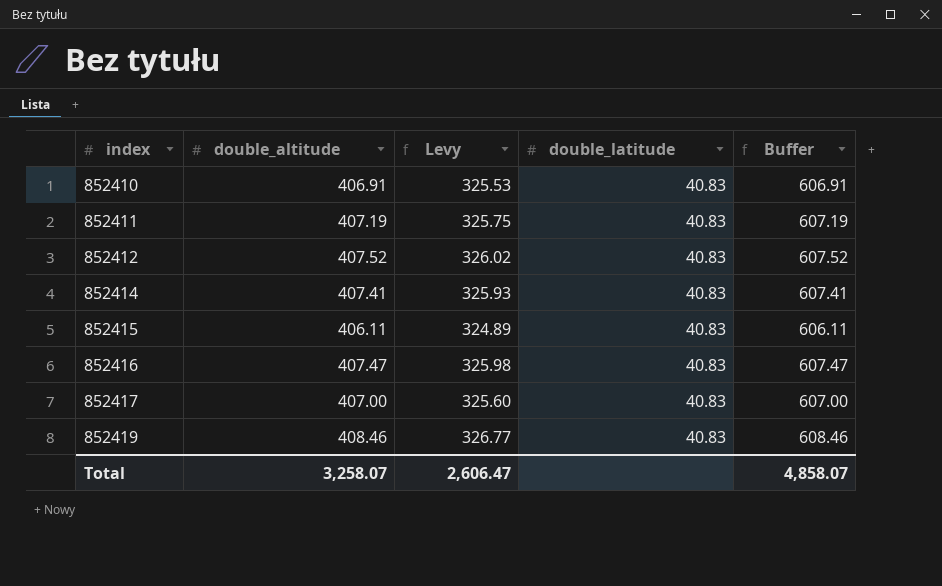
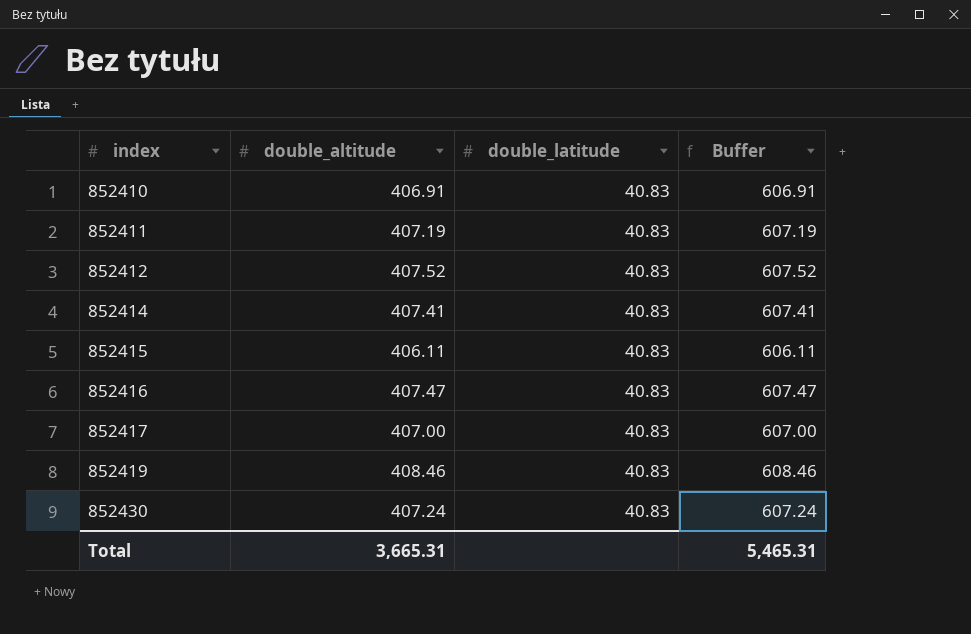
column Levy | formula: [double_altitude] * 0.8 -> none
row 852430: none -> 407.24 | 40.83 | 607.24
Total | double_altitude: 3,258.07 -> 3,665.31
Total | Buffer: 4,858.07 -> 5,465.31

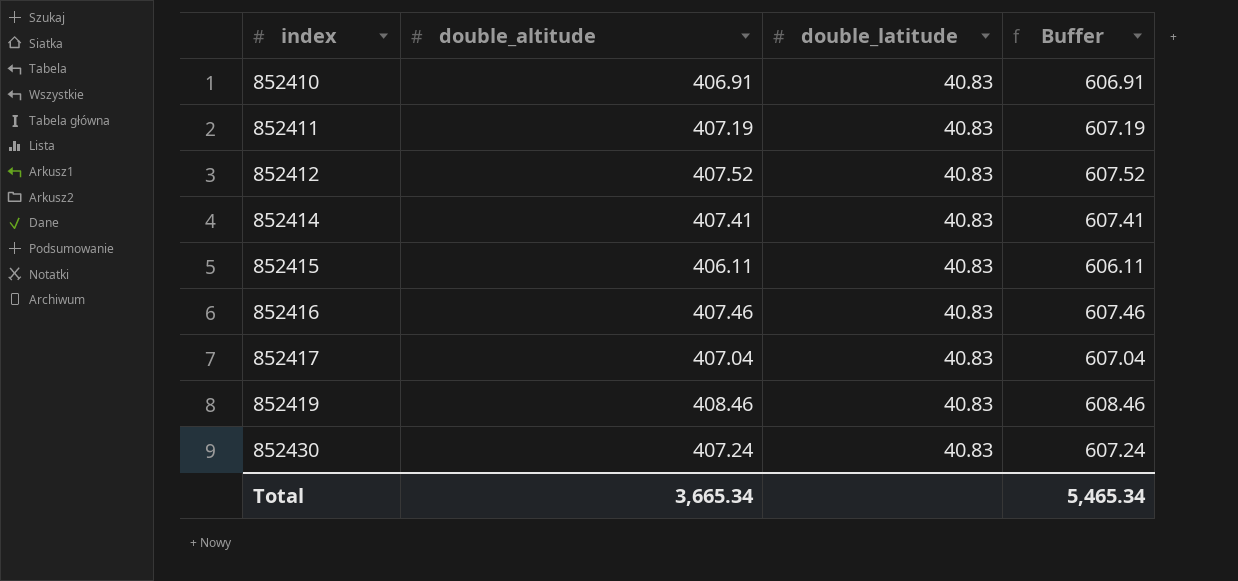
852416 | double_altitude: 407.47 -> 407.46
852416 | Buffer: 607.47 -> 607.46
852417 | double_altitude: 407.00 -> 407.04
852417 | Buffer: 607.00 -> 607.04
Total | double_altitude: 3,665.31 -> 3,665.34
Total | Buffer: 5,465.31 -> 5,465.34

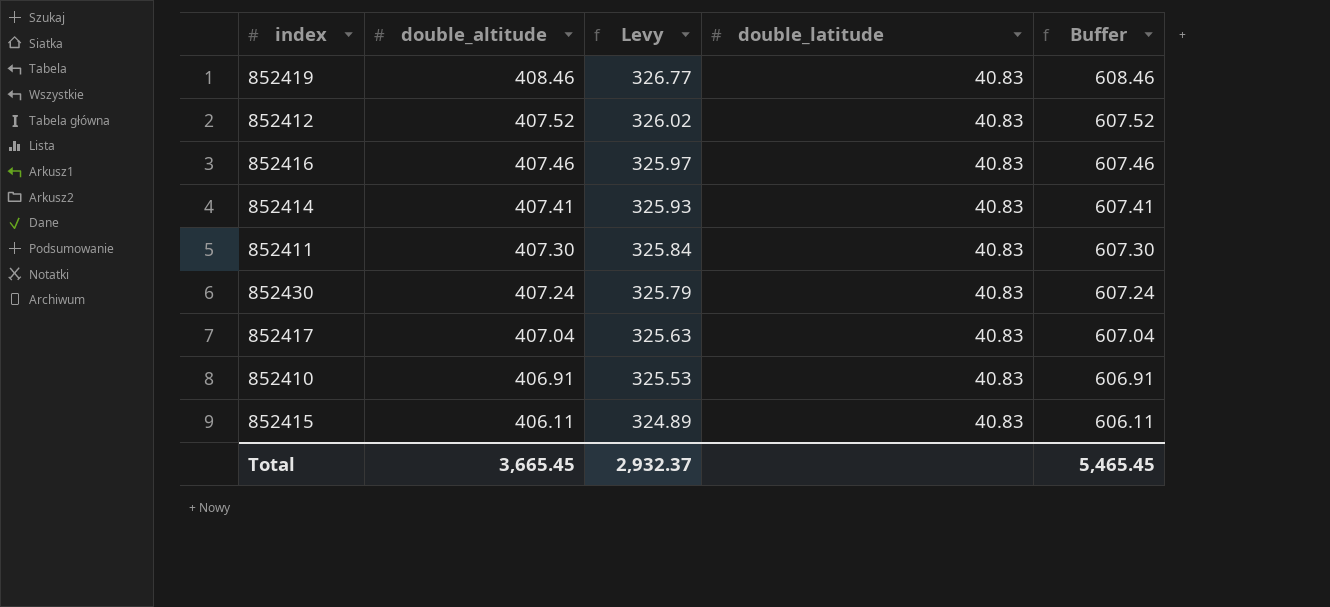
row order: index ascending -> double_altitude descending
column Levy | formula: none -> [double_altitude] * 0.8
852411 | double_altitude: 407.19 -> 407.30
852411 | Buffer: 607.19 -> 607.30
Total | double_altitude: 3,665.34 -> 3,665.45
Total | Buffer: 5,465.34 -> 5,465.45

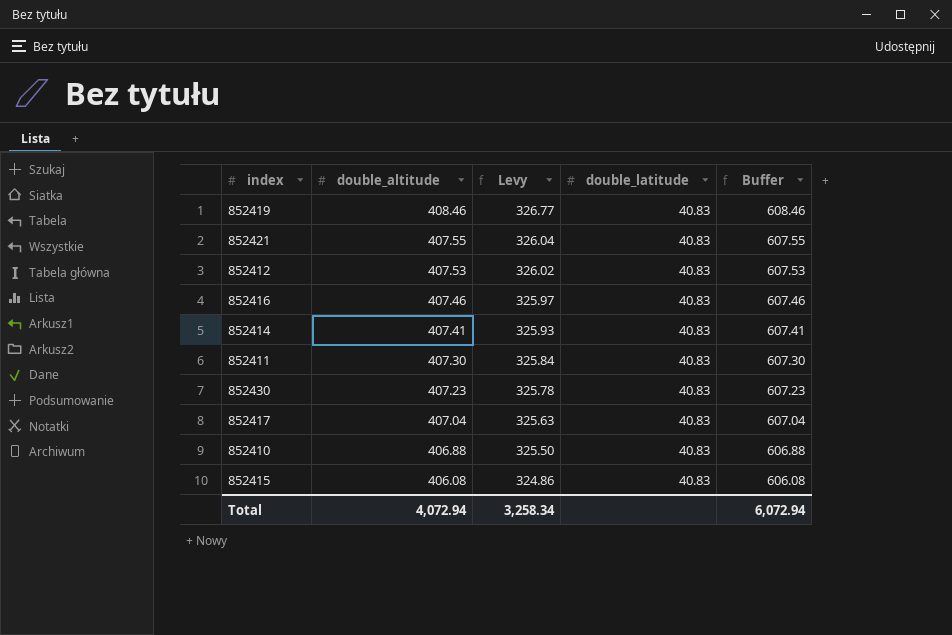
row 852421: none -> 407.55 | 326.04 | 40.83 | 607.55
852412 | double_altitude: 407.52 -> 407.53
852412 | Buffer: 607.52 -> 607.53
852430 | double_altitude: 407.24 -> 407.23
852430 | Levy: 325.79 -> 325.78
852430 | Buffer: 607.24 -> 607.23
852410 | double_altitude: 406.91 -> 406.88
852410 | Levy: 325.53 -> 325.50
852410 | Buffer: 606.91 -> 606.88
852415 | double_altitude: 406.11 -> 406.08
852415 | Levy: 324.89 -> 324.86
852415 | Buffer: 606.11 -> 606.08
Total | double_altitude: 3,665.45 -> 4,072.94
Total | Levy: 2,932.37 -> 3,258.34
Total | Buffer: 5,465.45 -> 6,072.94

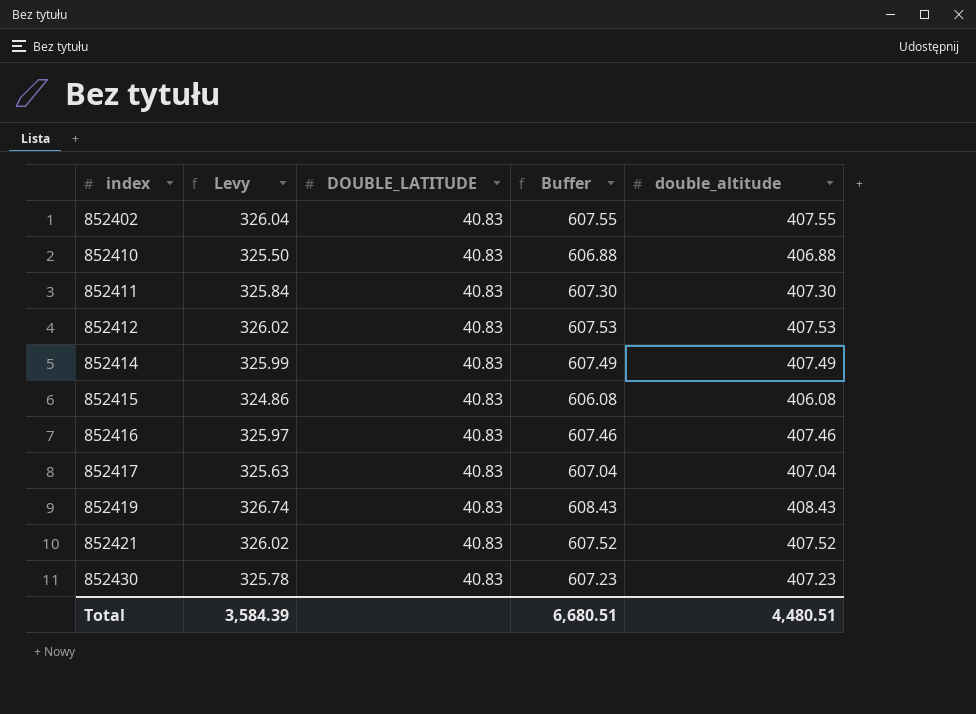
row order: double_altitude descending -> index ascending
column name: double_latitude -> DOUBLE_LATITUDE
column double_altitude | position: 2 -> 5
row 852402: none -> 326.04 | 40.83 | 607.55 | 407.55
852414 | Levy: 325.93 -> 325.99
852414 | Buffer: 607.41 -> 607.49
852414 | double_altitude: 407.41 -> 407.49
852419 | Levy: 326.77 -> 326.74
852419 | Buffer: 608.46 -> 608.43
852419 | double_altitude: 408.46 -> 408.43
852421 | Levy: 326.04 -> 326.02
852421 | Buffer: 607.55 -> 607.52
852421 | double_altitude: 407.55 -> 407.52
Total | Levy: 3,258.34 -> 3,584.39
Total | Buffer: 6,072.94 -> 6,680.51
Total | double_altitude: 4,072.94 -> 4,480.51

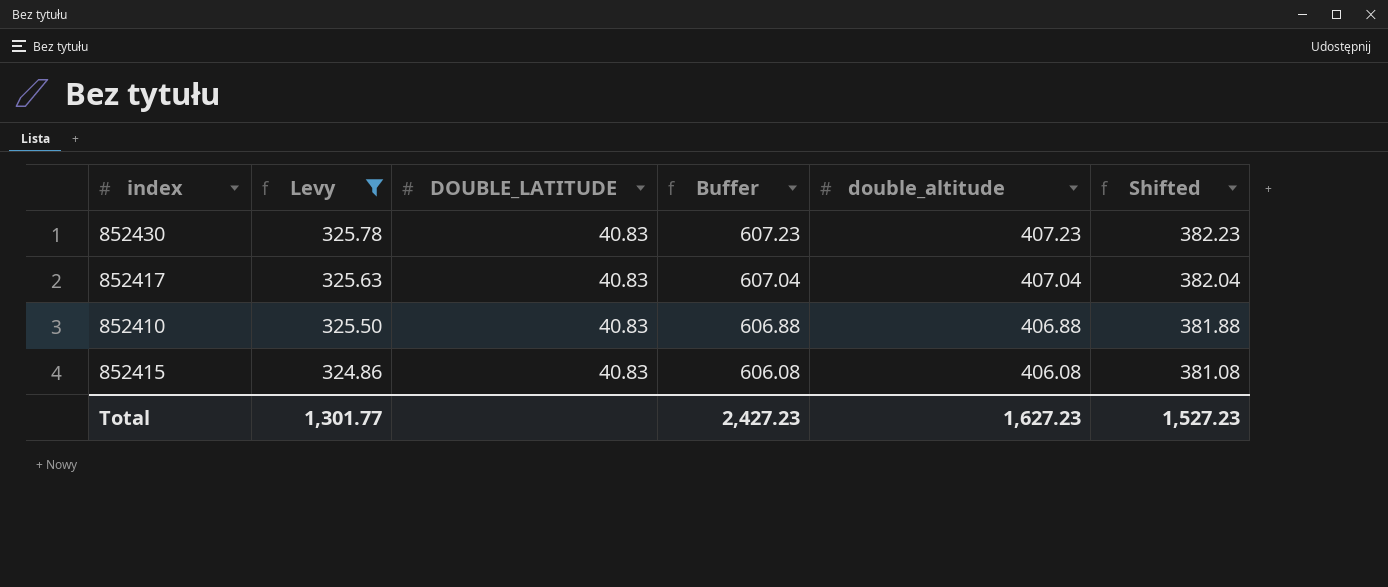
filter: none -> Levy <= 325.78
row order: index ascending -> Levy descending
column Shifted | formula: none -> [double_altitude] - 25
Total | Levy: 3,584.39 -> 1,301.77
Total | Buffer: 6,680.51 -> 2,427.23
Total | double_altitude: 4,480.51 -> 1,627.23

